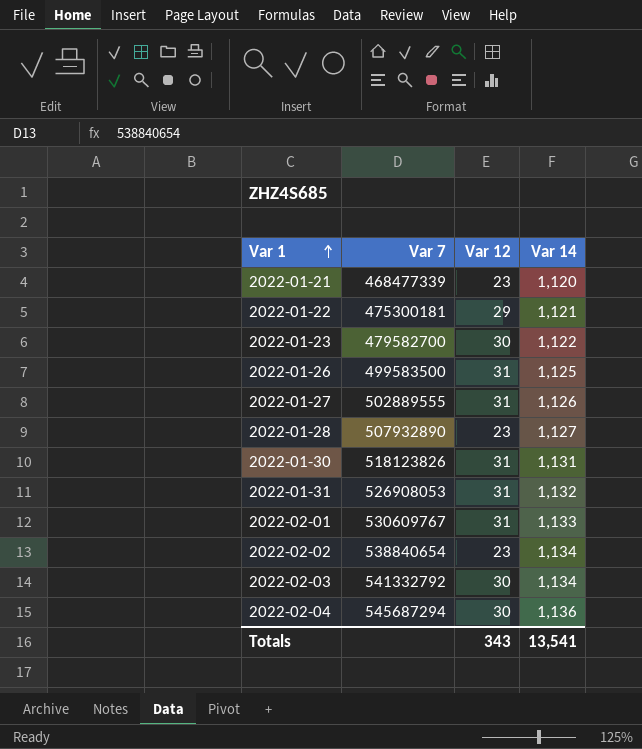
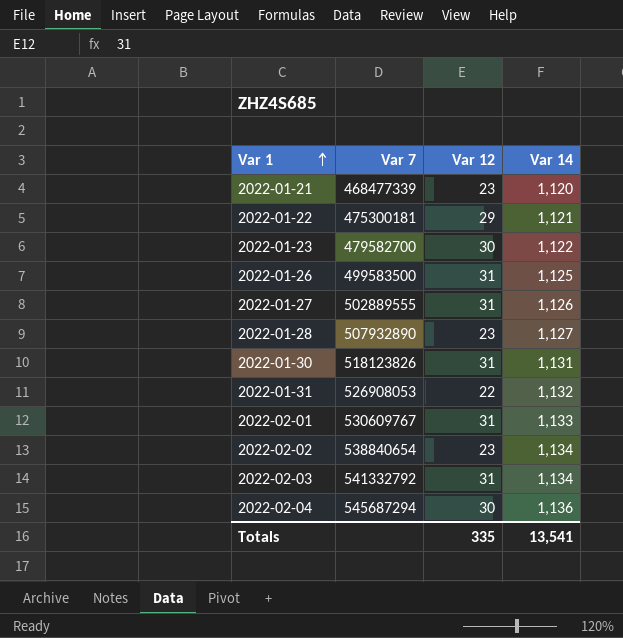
2022-01-31 | Var 12: 31 -> 22
2022-02-03 | Var 12: 30 -> 31
Totals | Var 12: 343 -> 335

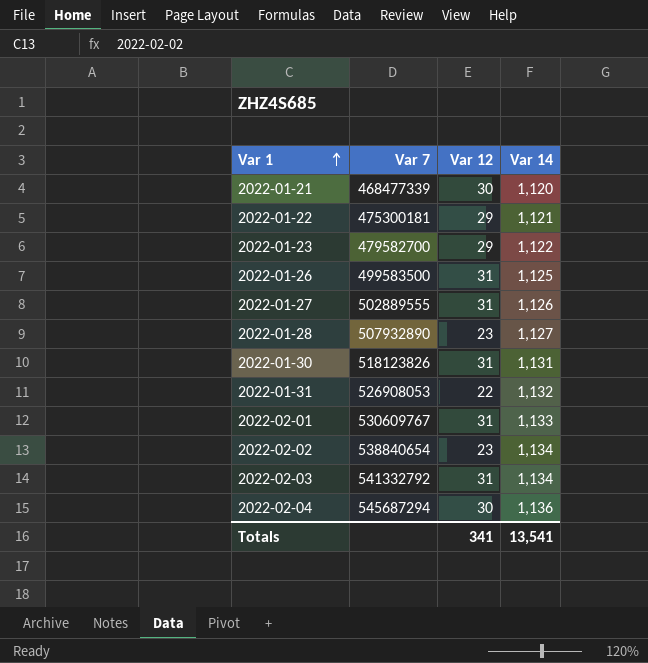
2022-01-21 | Var 12: 23 -> 30
2022-01-23 | Var 12: 30 -> 29
Totals | Var 12: 335 -> 341

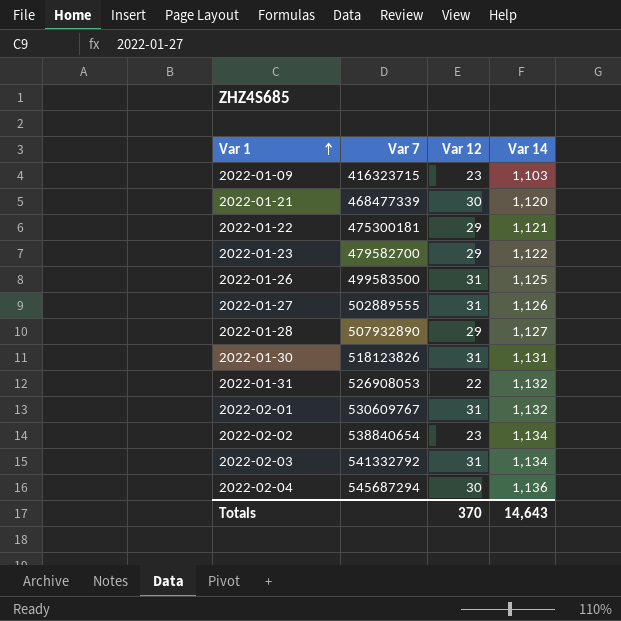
row 2022-01-09: none -> 416323715 | 23 | 1,103
2022-01-28 | Var 12: 23 -> 29
2022-02-01 | Var 14: 1,133 -> 1,132
Totals | Var 12: 341 -> 370
Totals | Var 14: 13,541 -> 14,643

